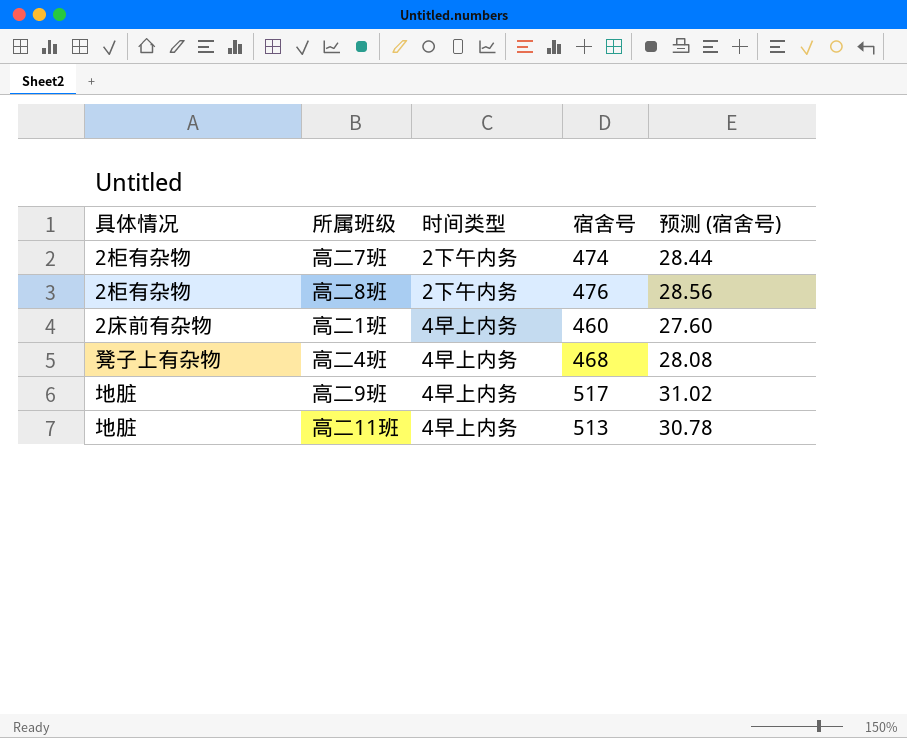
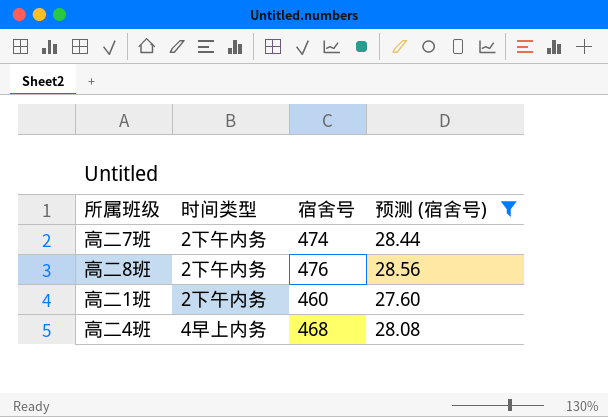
filter: none -> 预测 (宿舍号) <= 28.56
column 具体情况 | position: 1 -> none
高二1班 | 时间类型: 4早上内务 -> 2下午内务

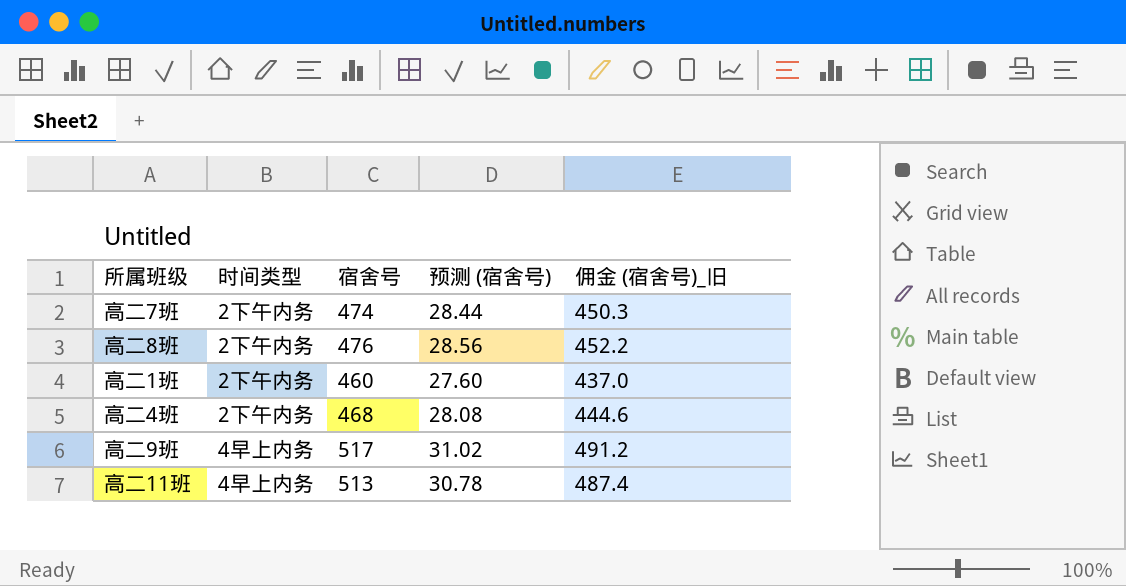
filter: 预测 (宿舍号) <= 28.56 -> none
column 佣金 (宿舍号)_旧 | formula: none -> [宿舍号] * 0.95
高二4班 | 时间类型: 4早上内务 -> 2下午内务

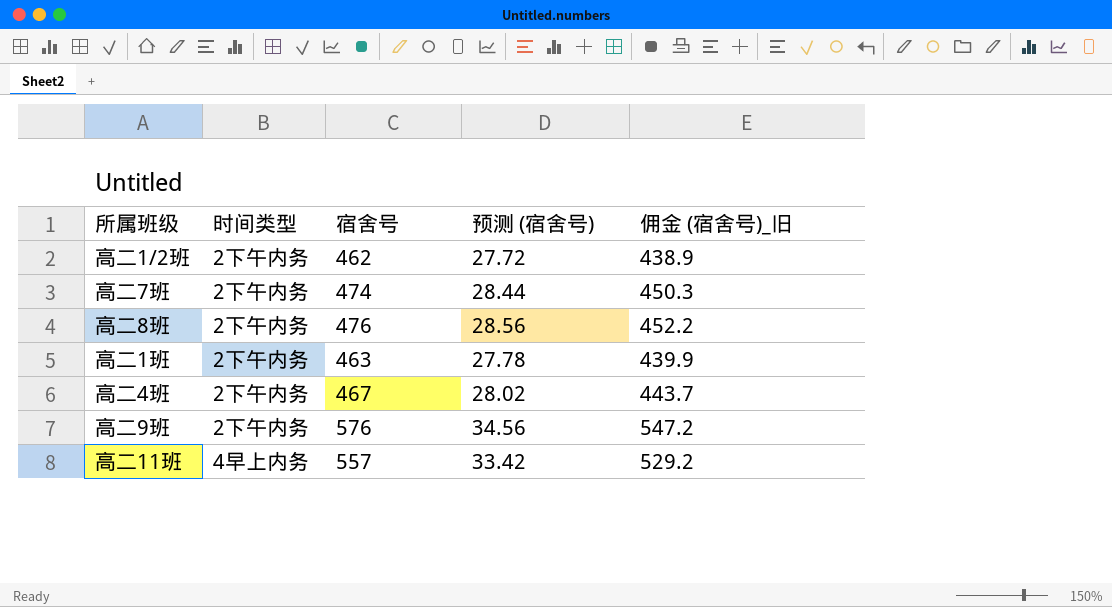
row 高二1/2班: none -> 2下午内务 | 462 | 27.72 | 438.9
高二1班 | 宿舍号: 460 -> 463
高二1班 | 预测 (宿舍号): 27.60 -> 27.78
高二1班 | 佣金 (宿舍号)_旧: 437.0 -> 439.9
高二4班 | 宿舍号: 468 -> 467
高二4班 | 预测 (宿舍号): 28.08 -> 28.02
高二4班 | 佣金 (宿舍号)_旧: 444.6 -> 443.7
高二9班 | 时间类型: 4早上内务 -> 2下午内务
高二9班 | 宿舍号: 517 -> 576
高二9班 | 预测 (宿舍号): 31.02 -> 34.56
高二9班 | 佣金 (宿舍号)_旧: 491.2 -> 547.2
高二11班 | 宿舍号: 513 -> 557
高二11班 | 预测 (宿舍号): 30.78 -> 33.42
高二11班 | 佣金 (宿舍号)_旧: 487.4 -> 529.2

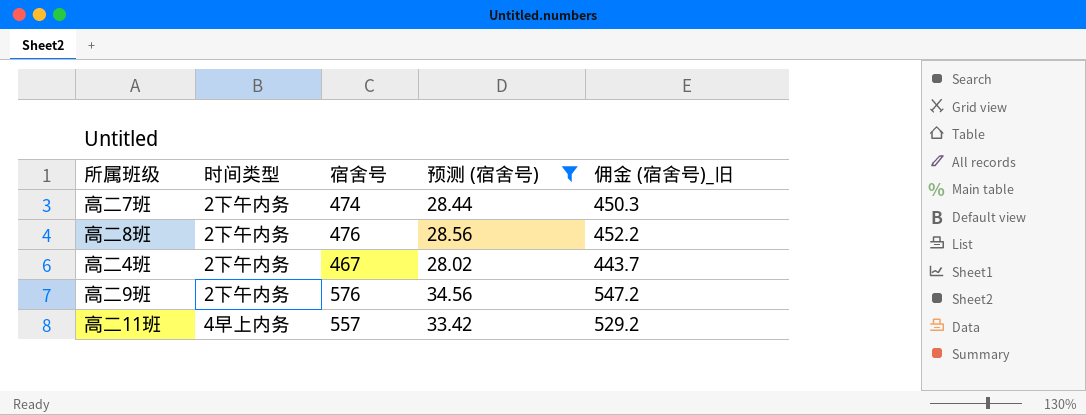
filter: none -> 预测 (宿舍号) >= 28.02

